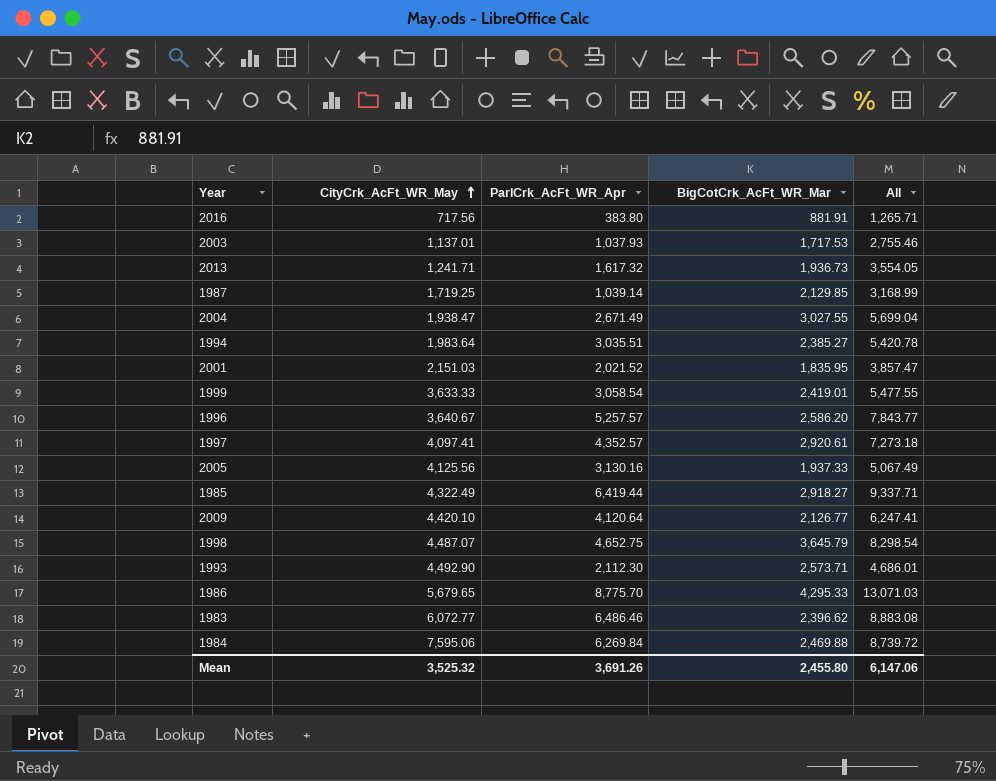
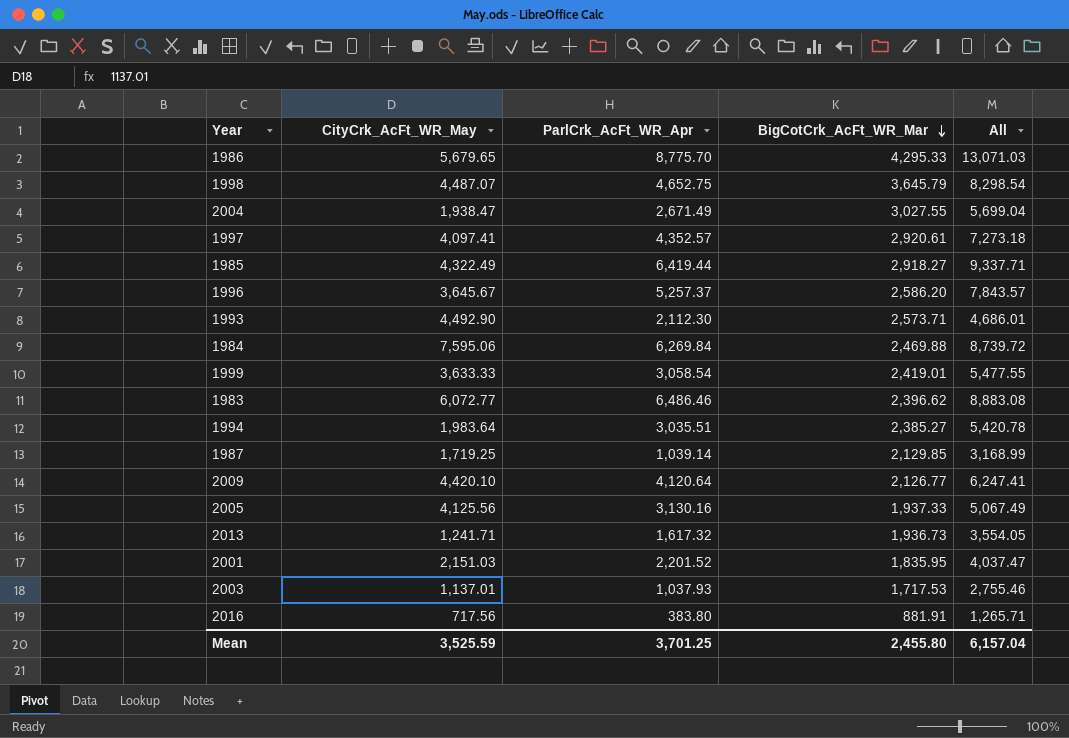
row order: CityCrk_AcFt_WR_May ascending -> BigCotCrk_AcFt_WR_Mar descending
1996 | CityCrk_AcFt_WR_May: 3,640.67 -> 3,645.67
1996 | ParlCrk_AcFt_WR_Apr: 5,257.57 -> 5,257.37
1996 | All: 7,843.77 -> 7,843.57
2001 | ParlCrk_AcFt_WR_Apr: 2,021.52 -> 2,201.52
2001 | All: 3,857.47 -> 4,037.47
Mean | CityCrk_AcFt_WR_May: 3,525.32 -> 3,525.59
Mean | ParlCrk_AcFt_WR_Apr: 3,691.26 -> 3,701.25
Mean | All: 6,147.06 -> 6,157.04

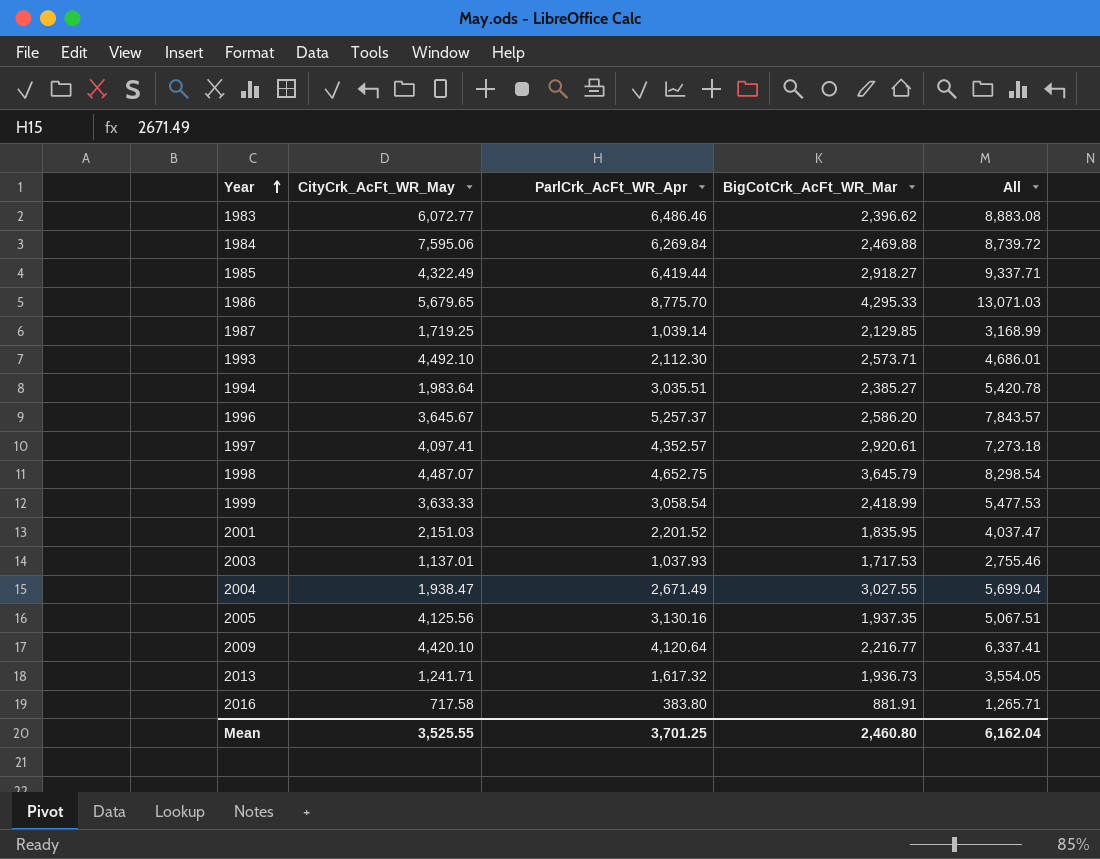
row order: BigCotCrk_AcFt_WR_Mar descending -> Year ascending
1993 | CityCrk_AcFt_WR_May: 4,492.90 -> 4,492.10
1999 | BigCotCrk_AcFt_WR_Mar: 2,419.01 -> 2,418.99
1999 | All: 5,477.55 -> 5,477.53
2005 | BigCotCrk_AcFt_WR_Mar: 1,937.33 -> 1,937.35
2005 | All: 5,067.49 -> 5,067.51
2009 | BigCotCrk_AcFt_WR_Mar: 2,126.77 -> 2,216.77
2009 | All: 6,247.41 -> 6,337.41
2016 | CityCrk_AcFt_WR_May: 717.56 -> 717.58
Mean | CityCrk_AcFt_WR_May: 3,525.59 -> 3,525.55
Mean | BigCotCrk_AcFt_WR_Mar: 2,455.80 -> 2,460.80
Mean | All: 6,157.04 -> 6,162.04

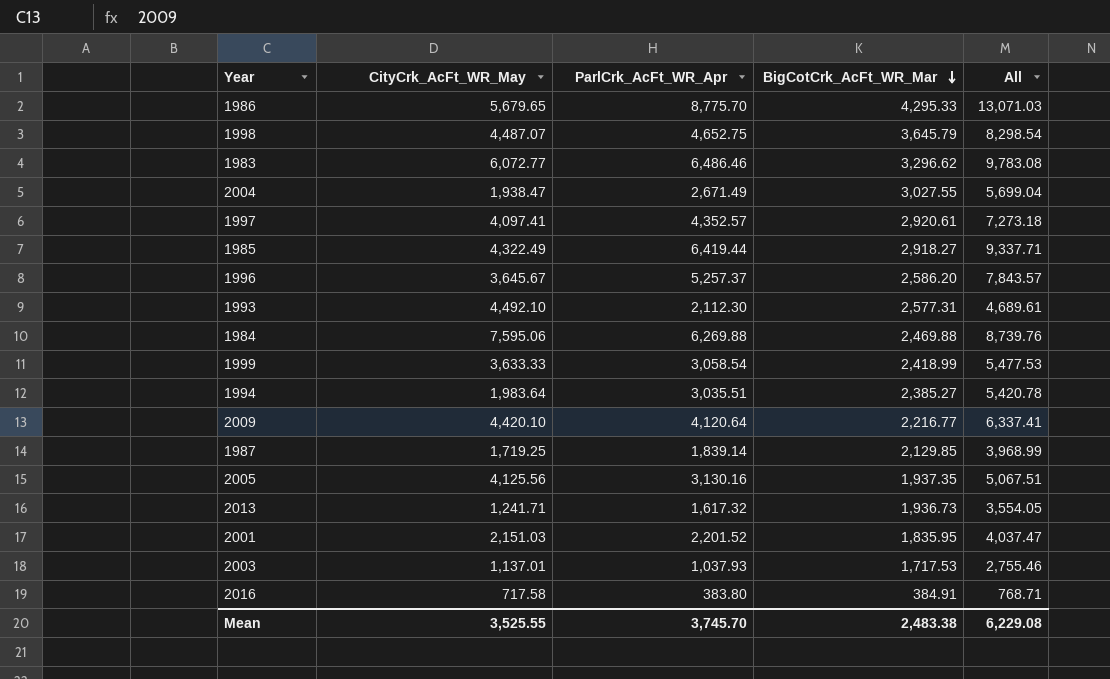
row order: Year ascending -> BigCotCrk_AcFt_WR_Mar descending
1983 | BigCotCrk_AcFt_WR_Mar: 2,396.62 -> 3,296.62
1983 | All: 8,883.08 -> 9,783.08
1993 | BigCotCrk_AcFt_WR_Mar: 2,573.71 -> 2,577.31
1993 | All: 4,686.01 -> 4,689.61
1984 | ParlCrk_AcFt_WR_Apr: 6,269.84 -> 6,269.88
1984 | All: 8,739.72 -> 8,739.76
1987 | ParlCrk_AcFt_WR_Apr: 1,039.14 -> 1,839.14
1987 | All: 3,168.99 -> 3,968.99
2016 | BigCotCrk_AcFt_WR_Mar: 881.91 -> 384.91
2016 | All: 1,265.71 -> 768.71
Mean | ParlCrk_AcFt_WR_Apr: 3,701.25 -> 3,745.70
Mean | BigCotCrk_AcFt_WR_Mar: 2,460.80 -> 2,483.38
Mean | All: 6,162.04 -> 6,229.08

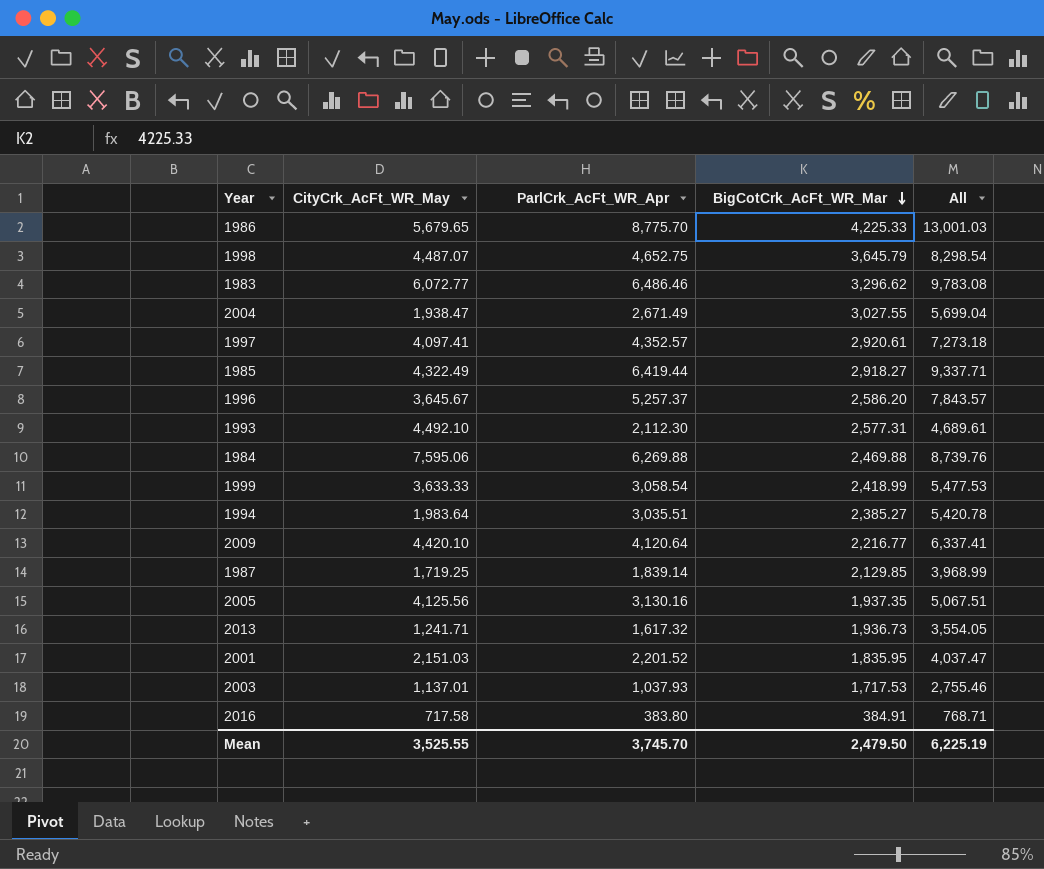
1986 | BigCotCrk_AcFt_WR_Mar: 4,295.33 -> 4,225.33
1986 | All: 13,071.03 -> 13,001.03
Mean | BigCotCrk_AcFt_WR_Mar: 2,483.38 -> 2,479.50
Mean | All: 6,229.08 -> 6,225.19

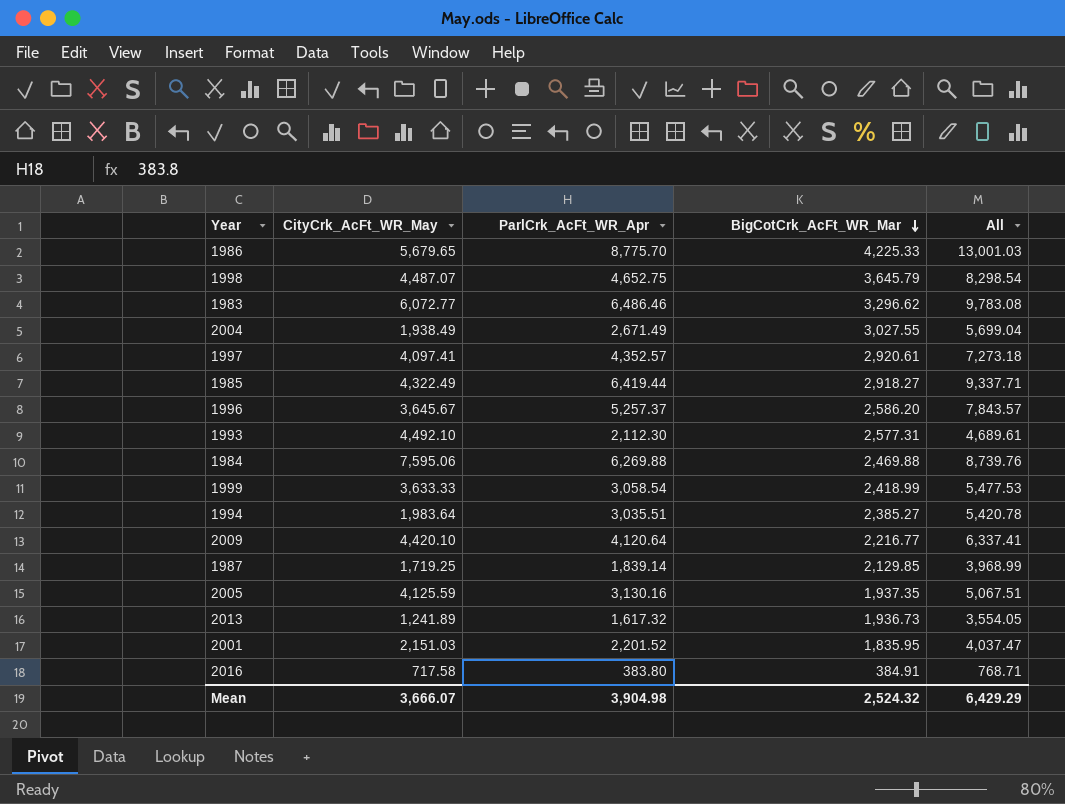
row 2003: 1,137.01 | 1,037.93 | 1,717.53 | 2,755.46 -> none
2004 | CityCrk_AcFt_WR_May: 1,938.47 -> 1,938.49
2005 | CityCrk_AcFt_WR_May: 4,125.56 -> 4,125.59
2013 | CityCrk_AcFt_WR_May: 1,241.71 -> 1,241.89
Mean | CityCrk_AcFt_WR_May: 3,525.55 -> 3,666.07
Mean | ParlCrk_AcFt_WR_Apr: 3,745.70 -> 3,904.98
Mean | BigCotCrk_AcFt_WR_Mar: 2,479.50 -> 2,524.32
Mean | All: 6,225.19 -> 6,429.29

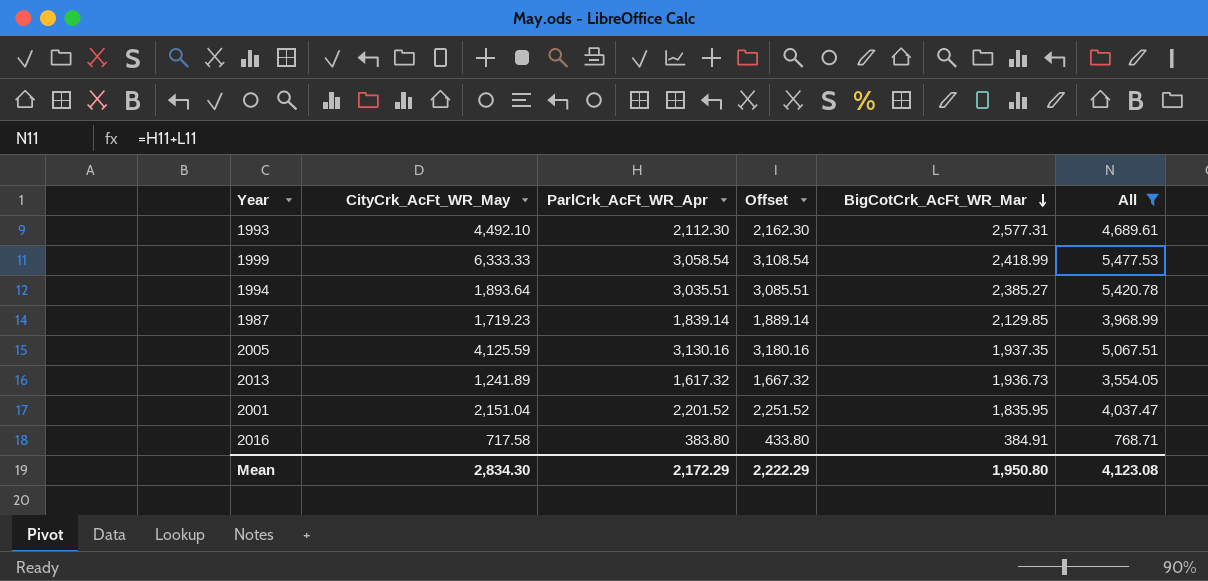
filter: none -> All <= 5,477.53
column Offset | formula: none -> [ParlCrk_AcFt_WR_Apr] + 50
1999 | CityCrk_AcFt_WR_May: 3,633.33 -> 6,333.33
1994 | CityCrk_AcFt_WR_May: 1,983.64 -> 1,893.64
1987 | CityCrk_AcFt_WR_May: 1,719.25 -> 1,719.23
2001 | CityCrk_AcFt_WR_May: 2,151.03 -> 2,151.04
Mean | CityCrk_AcFt_WR_May: 3,666.07 -> 2,834.30
Mean | ParlCrk_AcFt_WR_Apr: 3,904.98 -> 2,172.29
Mean | BigCotCrk_AcFt_WR_Mar: 2,524.32 -> 1,950.80
Mean | All: 6,429.29 -> 4,123.08

